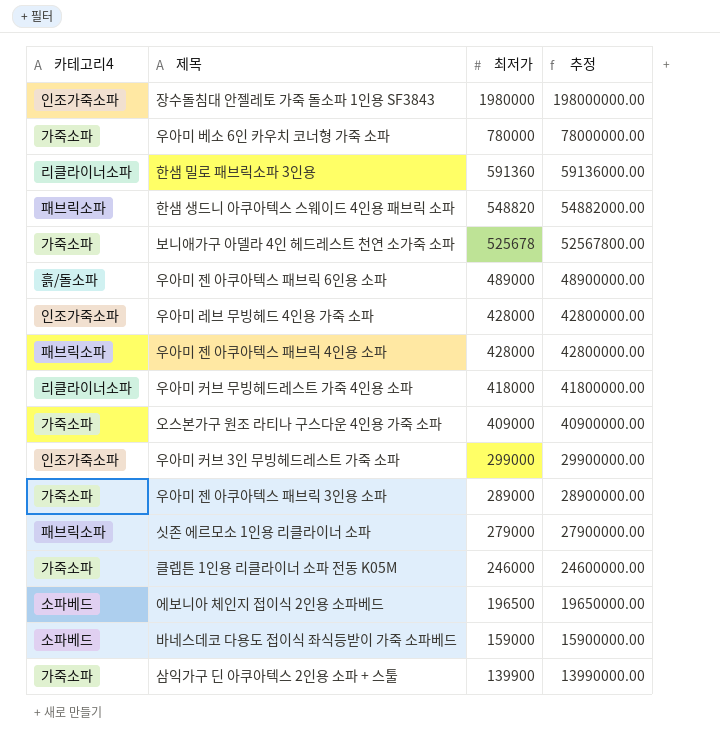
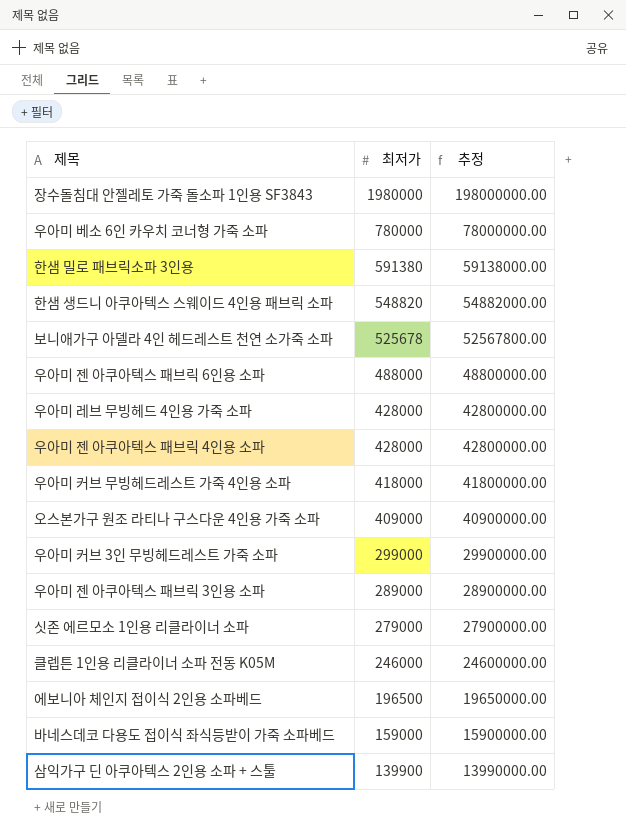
column 카테고리4 | position: 1 -> none
한샘 밀로 패브릭소파 3인용 | 최저가: 591360 -> 591380
한샘 밀로 패브릭소파 3인용 | 추정: 59136000.00 -> 59138000.00
우아미 젠 아쿠아텍스 패브릭 6인용 소파 | 최저가: 489000 -> 488000
우아미 젠 아쿠아텍스 패브릭 6인용 소파 | 추정: 48900000.00 -> 48800000.00

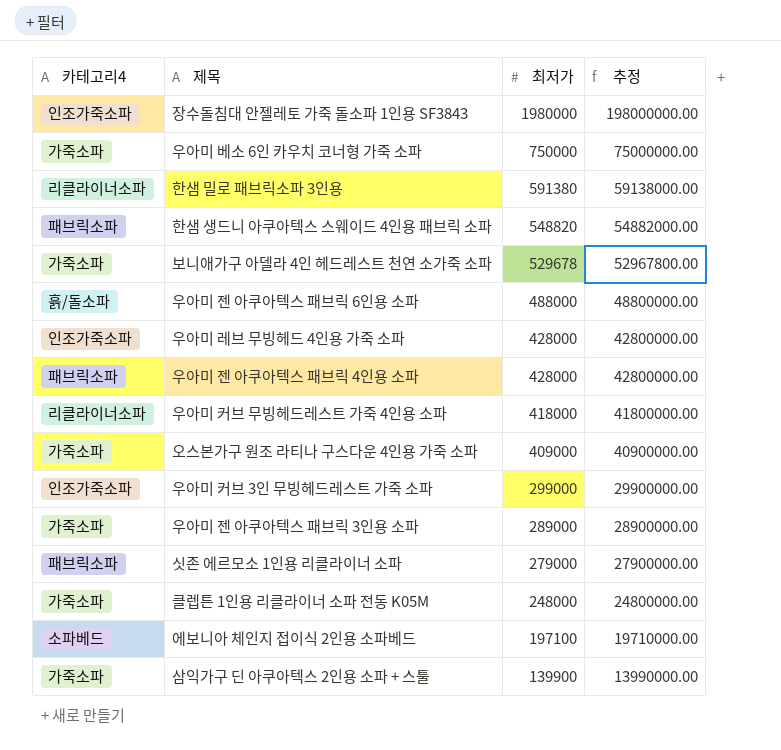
column 카테고리4 | position: none -> 1
row 바네스데코 다용도 접이식 좌식등받이 가죽 소파베드: 159000 | 15900000.00 -> none
우아미 베소 6인 카우치 코너형 가죽 소파 | 최저가: 780000 -> 750000
우아미 베소 6인 카우치 코너형 가죽 소파 | 추정: 78000000.00 -> 75000000.00
보니애가구 아델라 4인 헤드레스트 천연 소가죽 소파 | 최저가: 525678 -> 529678
보니애가구 아델라 4인 헤드레스트 천연 소가죽 소파 | 추정: 52567800.00 -> 52967800.00
클렙튼 1인용 리클라이너 소파 전동 K05M | 최저가: 246000 -> 248000
클렙튼 1인용 리클라이너 소파 전동 K05M | 추정: 24600000.00 -> 24800000.00
에보니아 체인지 접이식 2인용 소파베드 | 최저가: 196500 -> 197100
에보니아 체인지 접이식 2인용 소파베드 | 추정: 19650000.00 -> 19710000.00

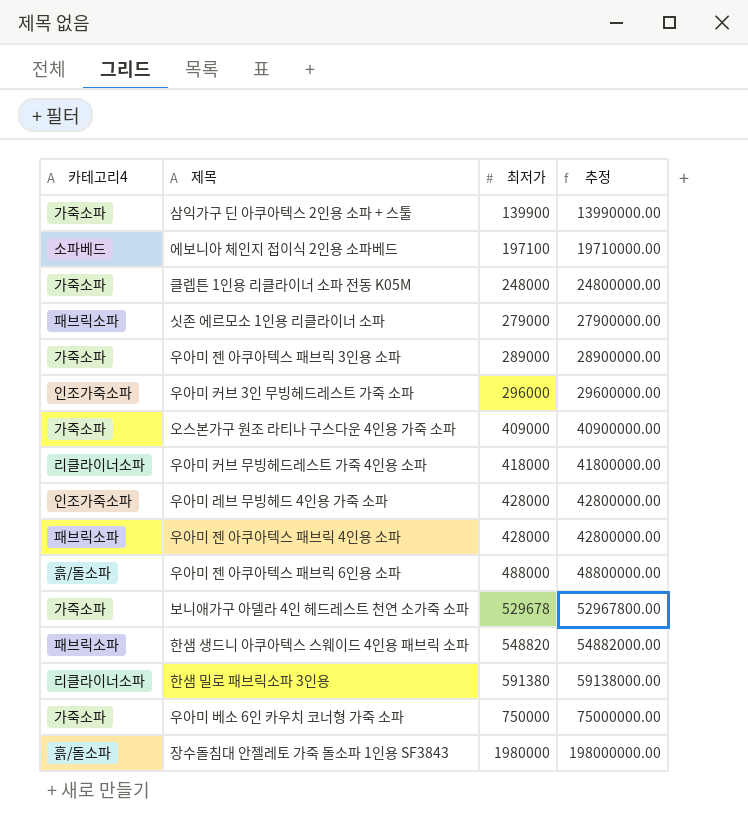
row order: 최저가 descending -> 최저가 ascending
우아미 커브 3인 무빙헤드레스트 가죽 소파 | 최저가: 299000 -> 296000
우아미 커브 3인 무빙헤드레스트 가죽 소파 | 추정: 29900000.00 -> 29600000.00
장수돌침대 안젤레토 가죽 돌소파 1인용 SF3843 | 카테고리4: 인조가죽소파 -> 흙/돌소파

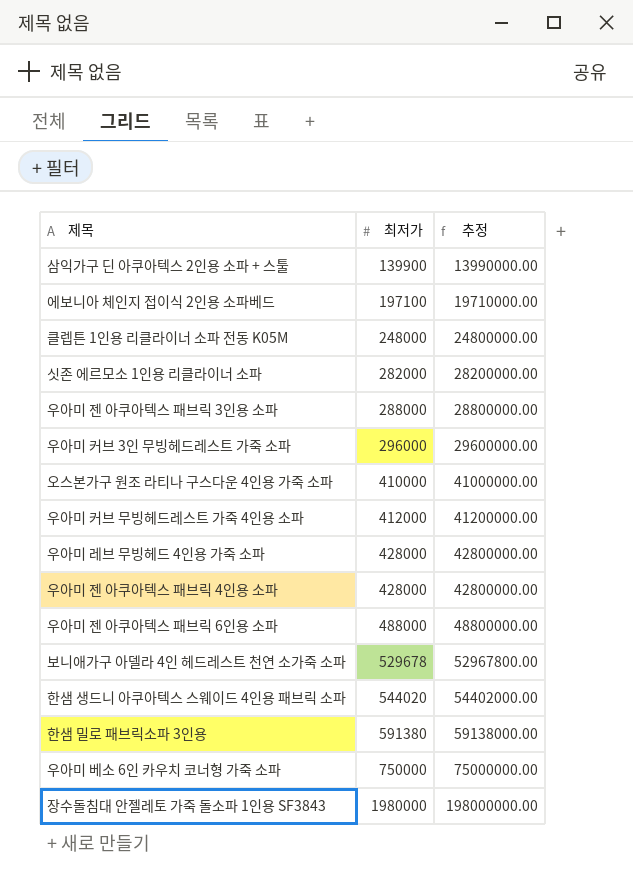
column 카테고리4 | position: 1 -> none
싯존 에르모소 1인용 리클라이너 소파 | 최저가: 279000 -> 282000
싯존 에르모소 1인용 리클라이너 소파 | 추정: 27900000.00 -> 28200000.00
우아미 젠 아쿠아텍스 패브릭 3인용 소파 | 최저가: 289000 -> 288000
우아미 젠 아쿠아텍스 패브릭 3인용 소파 | 추정: 28900000.00 -> 28800000.00
오스본가구 원조 라티나 구스다운 4인용 가죽 소파 | 최저가: 409000 -> 410000
오스본가구 원조 라티나 구스다운 4인용 가죽 소파 | 추정: 40900000.00 -> 41000000.00
우아미 커브 무빙헤드레스트 가죽 4인용 소파 | 최저가: 418000 -> 412000
우아미 커브 무빙헤드레스트 가죽 4인용 소파 | 추정: 41800000.00 -> 41200000.00
한샘 생드니 아쿠아텍스 스웨이드 4인용 패브릭 소파 | 최저가: 548820 -> 544020
한샘 생드니 아쿠아텍스 스웨이드 4인용 패브릭 소파 | 추정: 54882000.00 -> 54402000.00

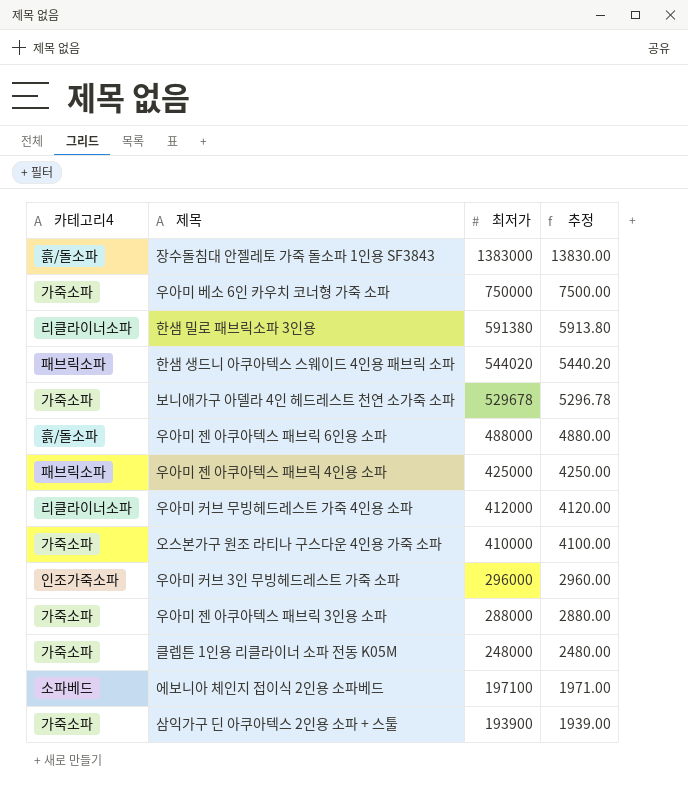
row order: 최저가 ascending -> 최저가 descending
column 카테고리4 | position: none -> 1
column 추정 | formula: [최저가] * 100 -> [최저가] * 0.01
row 싯존 에르모소 1인용 리클라이너 소파: 282000 | 28200000.00 -> none
row 우아미 레브 무빙헤드 4인용 가죽 소파: 428000 | 42800000.00 -> none
장수돌침대 안젤레토 가죽 돌소파 1인용 SF3843 | 최저가: 1980000 -> 1383000
우아미 젠 아쿠아텍스 패브릭 4인용 소파 | 최저가: 428000 -> 425000
삼익가구 딘 아쿠아텍스 2인용 소파 + 스툴 | 최저가: 139900 -> 193900

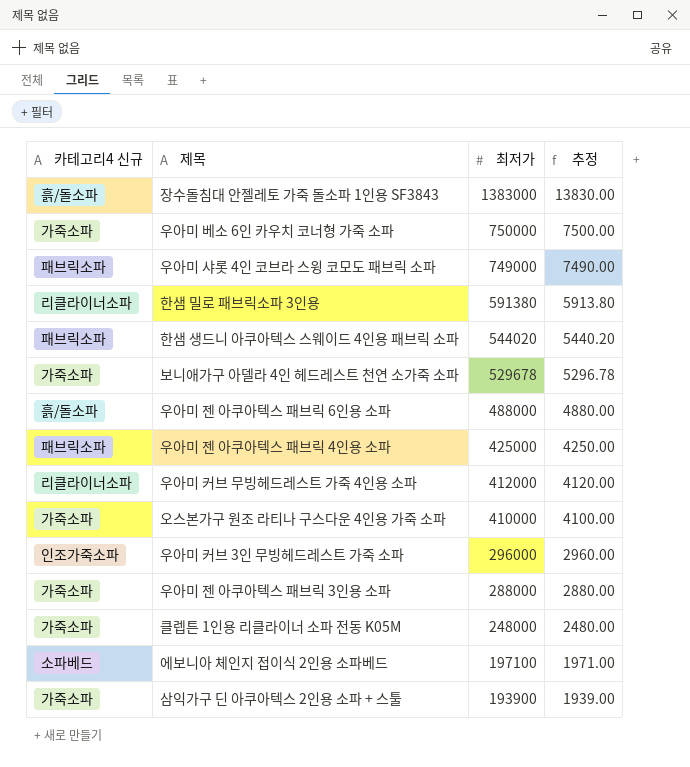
column name: 카테고리4 -> 카테고리4 신규
row 우아미 샤롯 4인 코브라 스윙 코모도 패브릭 소파: none -> 패브릭소파 | 749000 | 7490.00

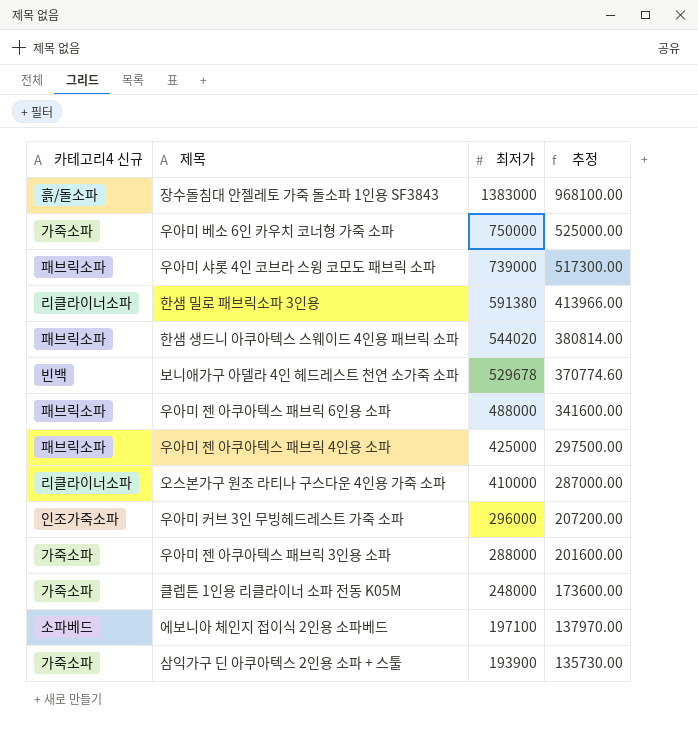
column 추정 | formula: [최저가] * 0.01 -> [최저가] * 0.7
row 우아미 커브 무빙헤드레스트 가죽 4인용 소파: 리클라이너소파 | 412000 | 4120.00 -> none
우아미 샤롯 4인 코브라 스윙 코모도 패브릭 소파 | 최저가: 749000 -> 739000
보니애가구 아델라 4인 헤드레스트 천연 소가죽 소파 | 카테고리4 신규: 가죽소파 -> 빈백
우아미 젠 아쿠아텍스 패브릭 6인용 소파 | 카테고리4 신규: 흙/돌소파 -> 패브릭소파
오스본가구 원조 라티나 구스다운 4인용 가죽 소파 | 카테고리4 신규: 가죽소파 -> 리클라이너소파

